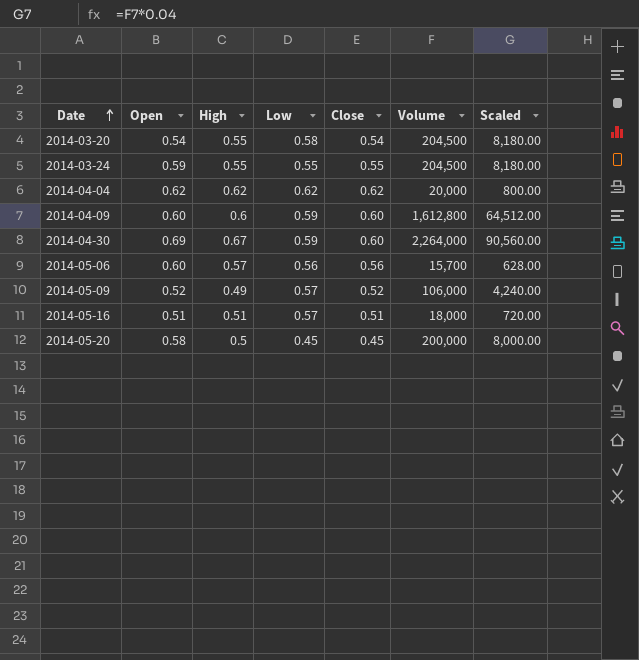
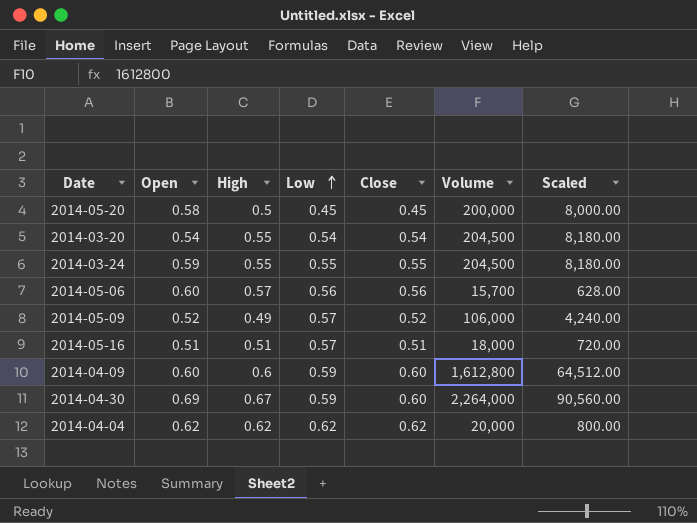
row order: Date ascending -> Low ascending
2014-03-20 | Low: 0.58 -> 0.54

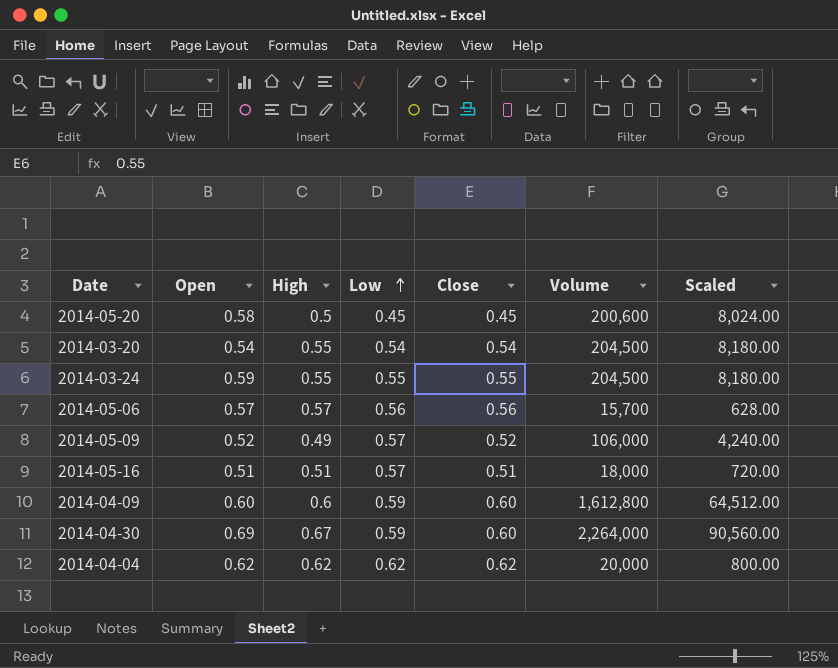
2014-05-20 | Volume: 200,000 -> 200,600
2014-05-20 | Scaled: 8,000.00 -> 8,024.00
2014-05-06 | Open: 0.60 -> 0.57

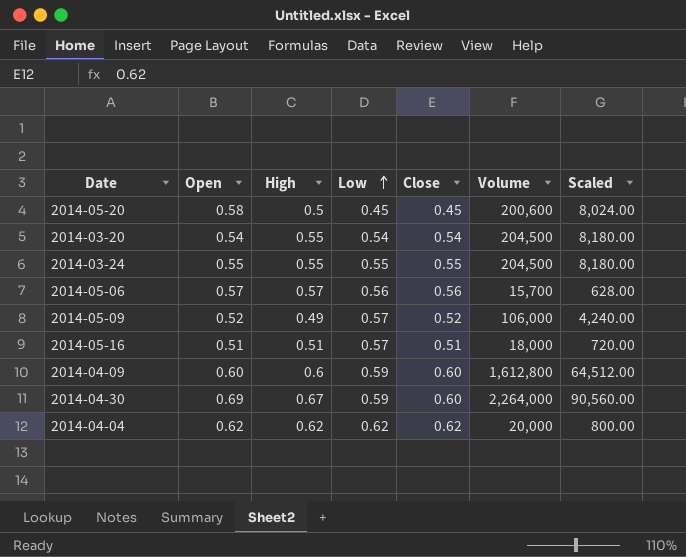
2014-03-24 | Open: 0.59 -> 0.55

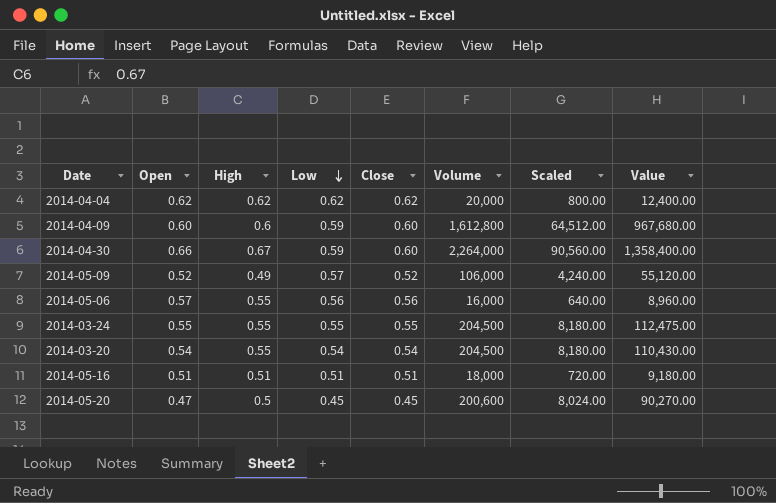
row order: Low ascending -> Low descending
column Value | formula: none -> [Close] * [Volume]
2014-04-30 | Open: 0.69 -> 0.66
2014-05-06 | High: 0.57 -> 0.55
2014-05-06 | Volume: 15,700 -> 16,000
2014-05-06 | Scaled: 628.00 -> 640.00
2014-05-16 | Low: 0.57 -> 0.51
2014-05-20 | Open: 0.58 -> 0.47

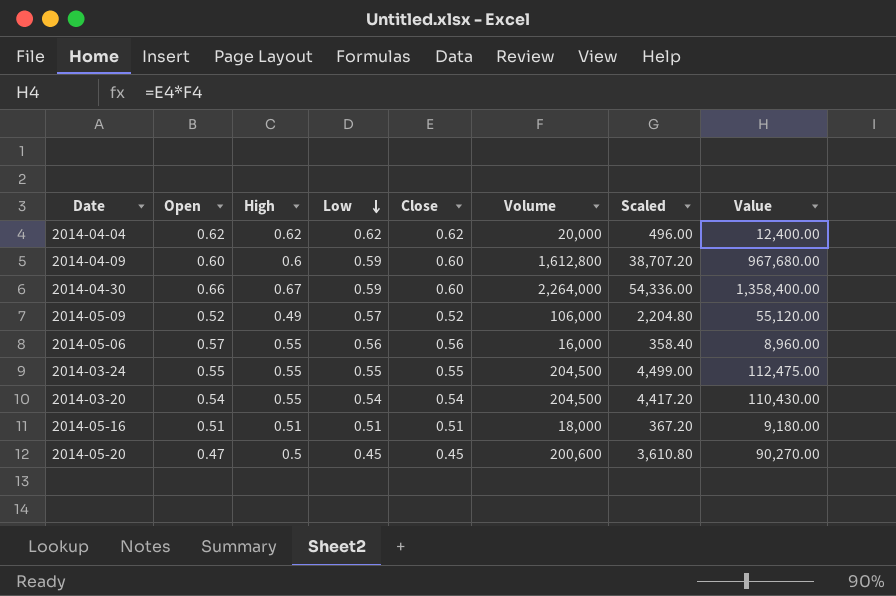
column Scaled | formula: [Volume] * 0.04 -> [Value] * 0.04

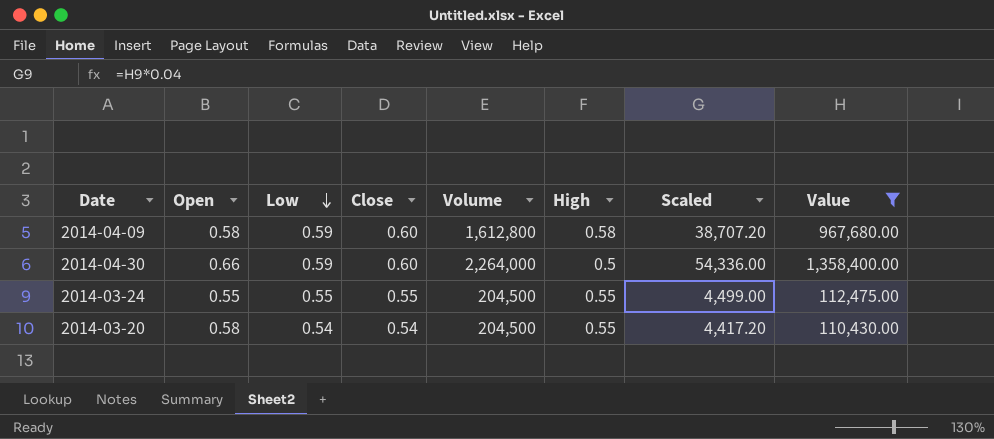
filter: none -> Value >= 110,430.00
column High | position: 3 -> 6
2014-04-09 | Open: 0.60 -> 0.58
2014-04-09 | High: 0.6 -> 0.58
2014-04-30 | High: 0.67 -> 0.5
2014-03-20 | Open: 0.54 -> 0.58

